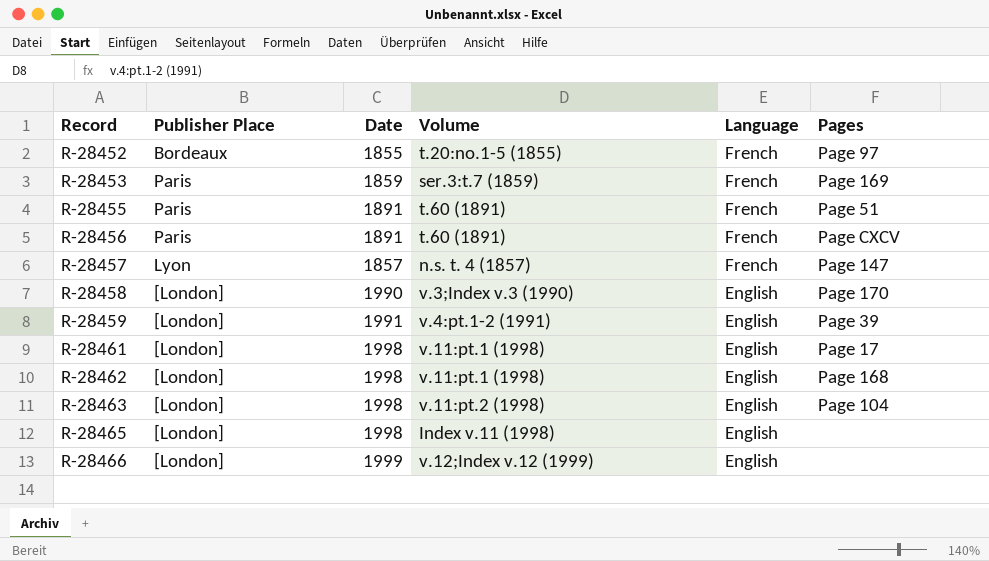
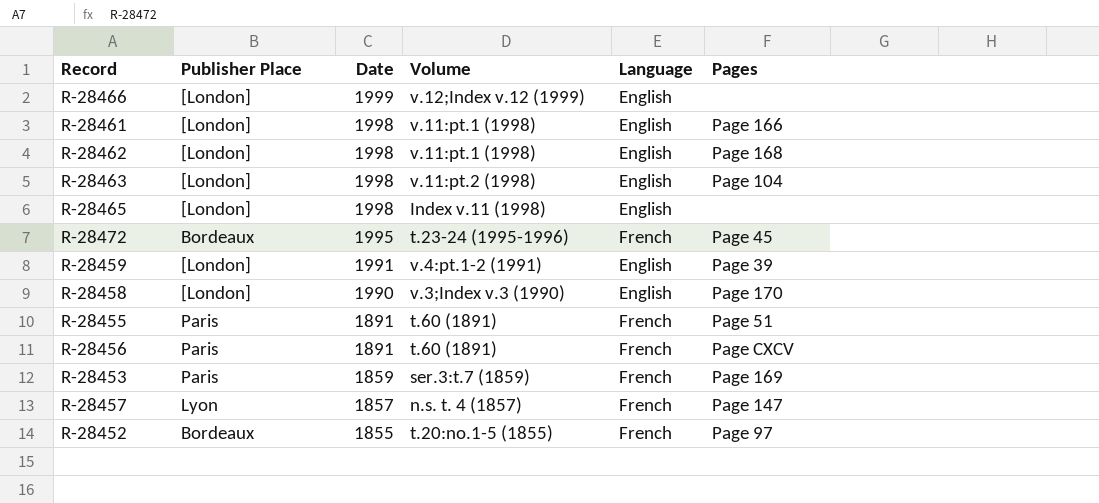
row order: Record ascending -> Date descending
R-28461 | Pages: Page 17 -> Page 166
row R-28472: none -> Bordeaux | 1995 | t.23-24 (1995-1996) | French | Page 45

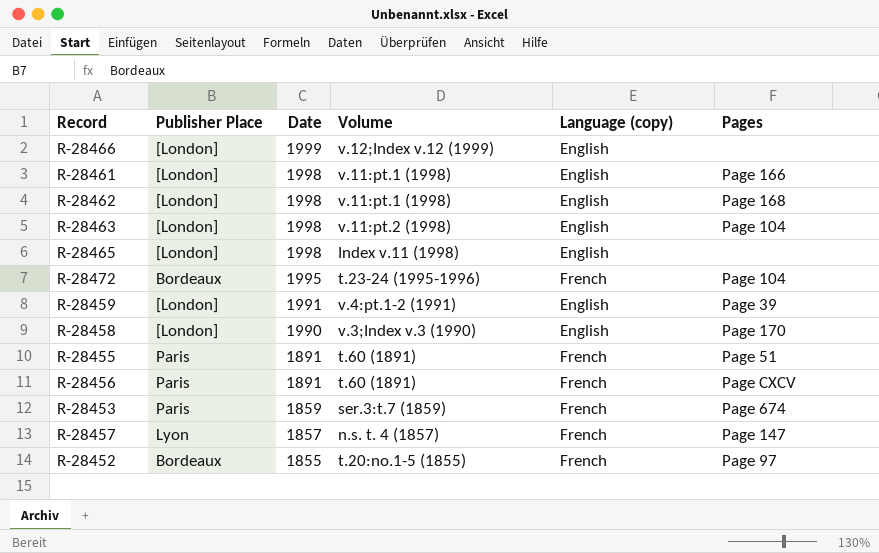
column name: Language -> Language (copy)
R-28472 | Pages: Page 45 -> Page 104
R-28453 | Pages: Page 169 -> Page 674

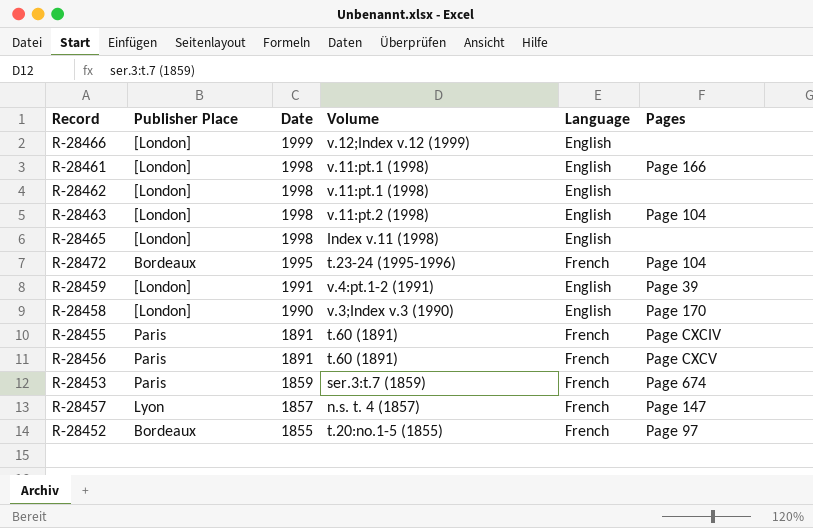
column name: Language (copy) -> Language
R-28462 | Pages: Page 168 -> none
R-28455 | Pages: Page 51 -> Page CXCIV

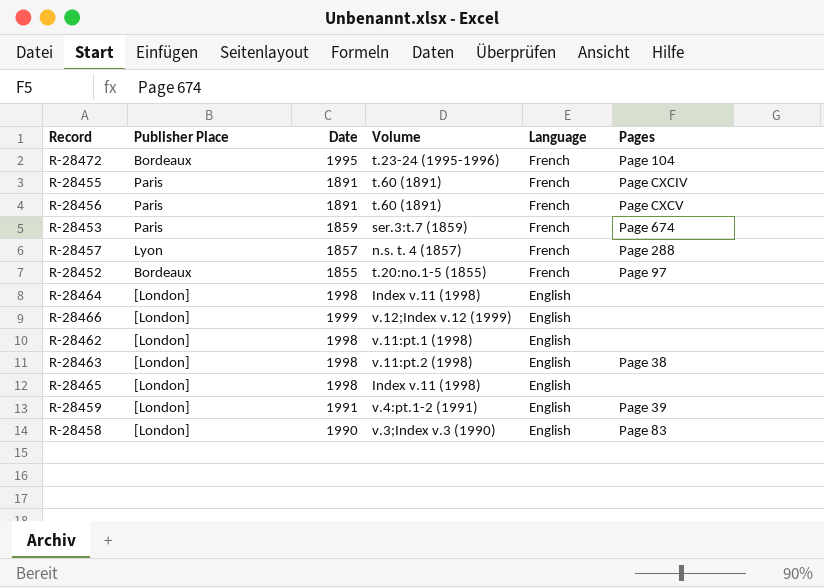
row order: Date descending -> Language descending
row R-28461: [London] | 1998 | v.11:pt.1 (1998) | English | Page 166 -> none
R-28457 | Pages: Page 147 -> Page 288
row R-28464: none -> [London] | 1998 | Index v.11 (1998) | English | none
R-28463 | Pages: Page 104 -> Page 38
R-28458 | Pages: Page 170 -> Page 83

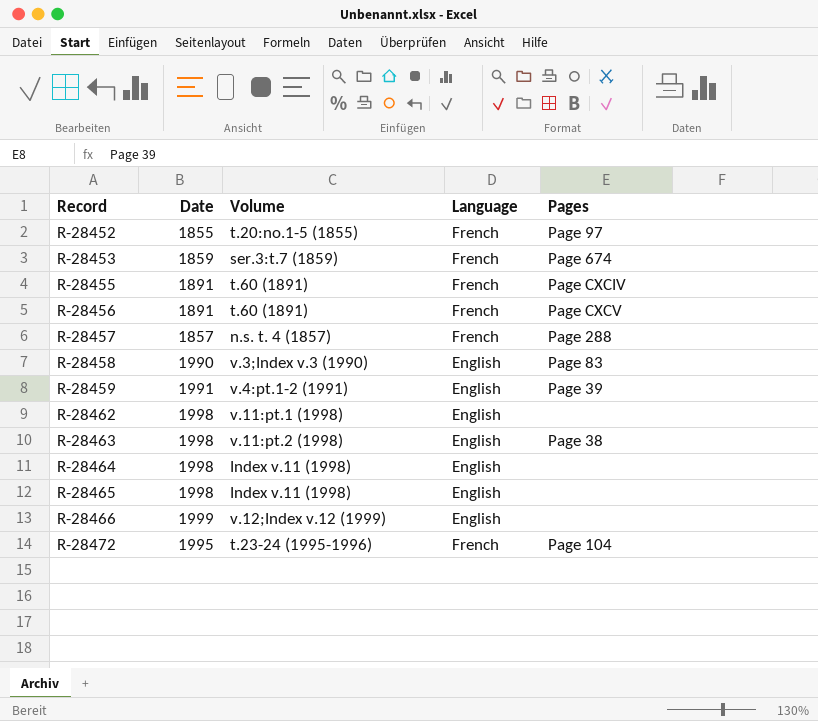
row order: Language descending -> Record ascending
column Publisher Place | position: 2 -> none

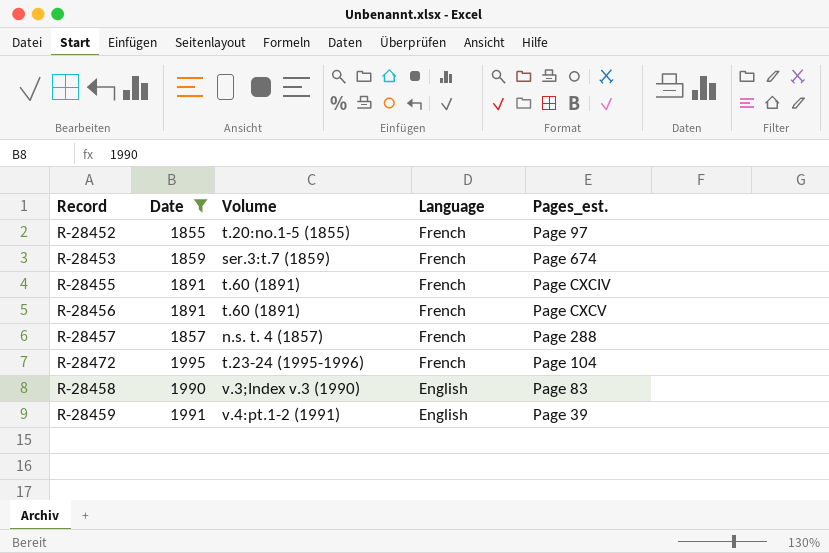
filter: none -> Date <= 1995
row order: Record ascending -> Language descending
column name: Pages -> Pages_est.

